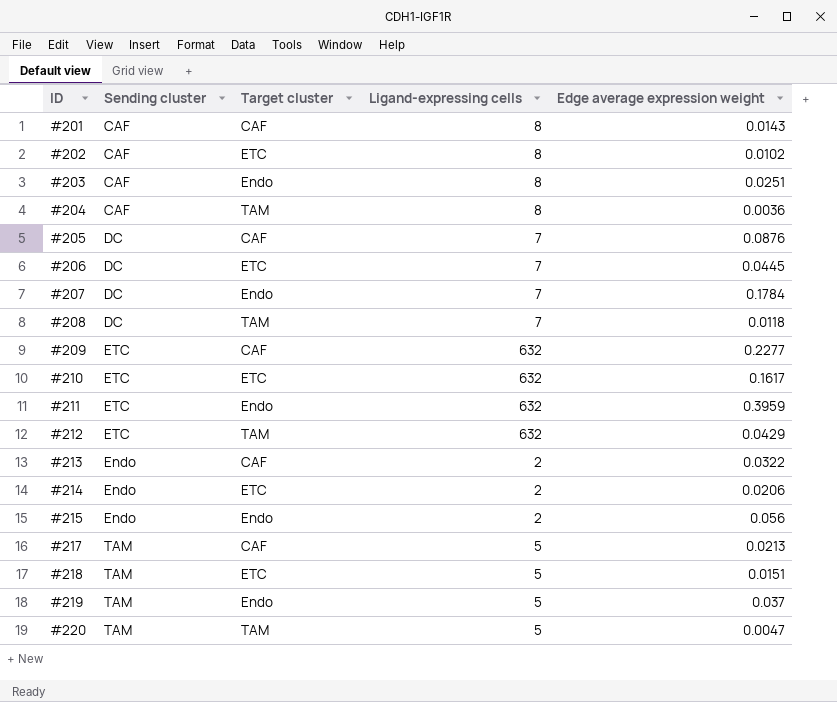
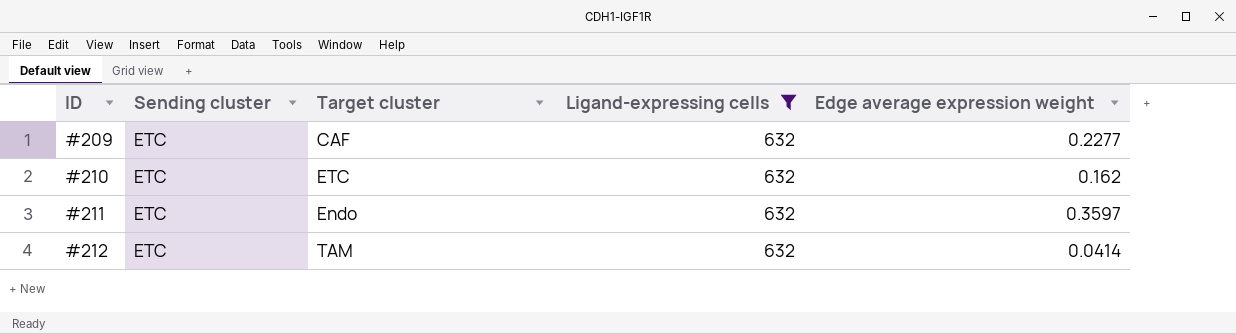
filter: none -> Ligand-expressing cells = 632
#210 | Edge average expression weight: 0.1617 -> 0.162
#211 | Edge average expression weight: 0.3959 -> 0.3597
#212 | Edge average expression weight: 0.0429 -> 0.0414

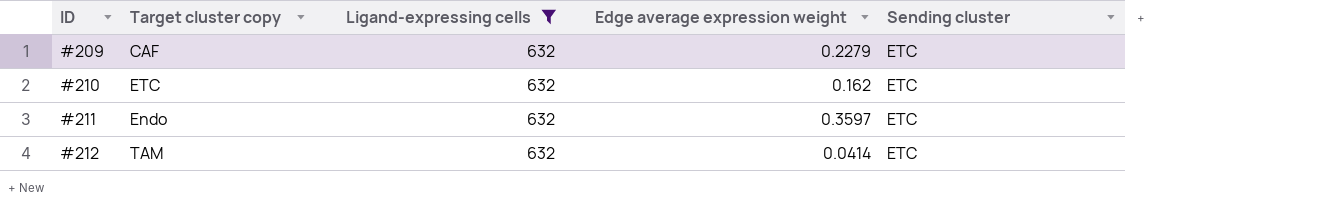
column name: Target cluster -> Target cluster copy
column Sending cluster | position: 2 -> 5
#209 | Edge average expression weight: 0.2277 -> 0.2279

